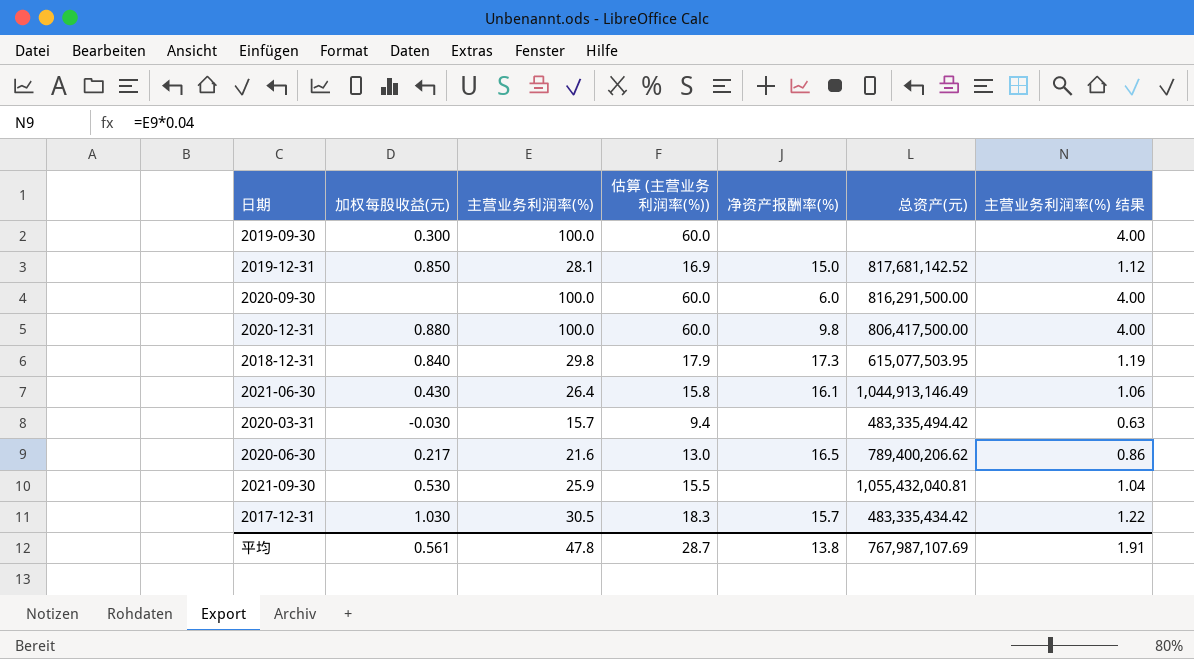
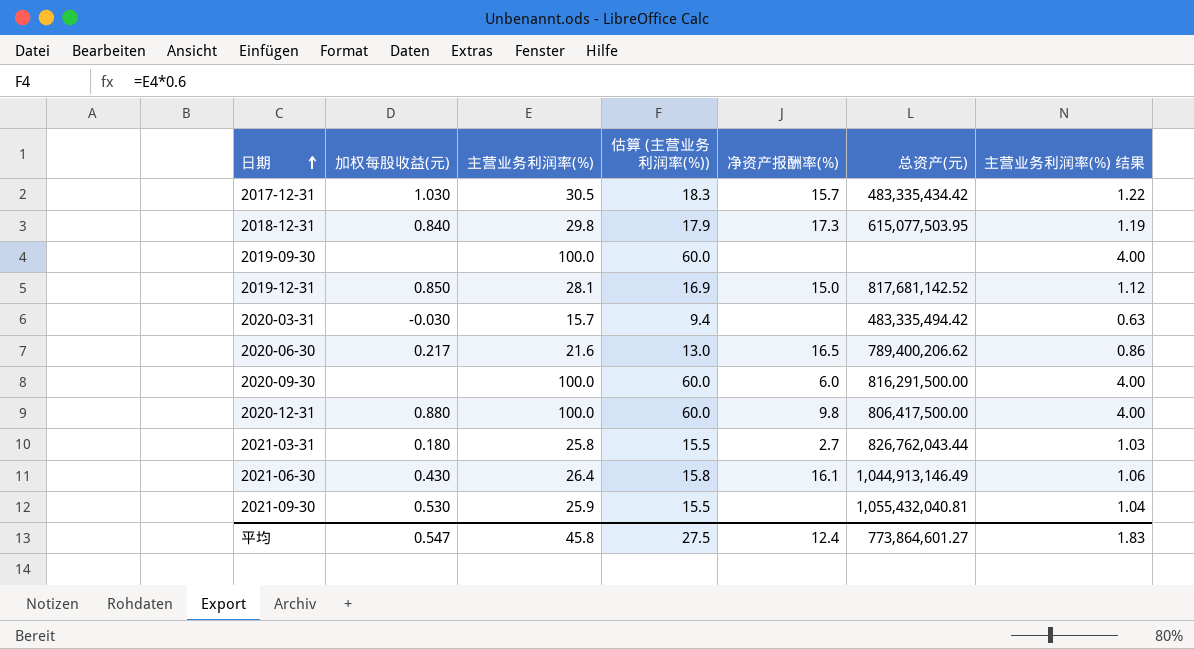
row order: none -> 日期 ascending
2019-09-30 | 加权每股收益(元): 0.300 -> none
row 2021-03-31: none -> 0.180 | 25.8 | 15.5 | 2.7 | 826,762,043.44 | 1.03
平均 | 加权每股收益(元): 0.561 -> 0.547
平均 | 主营业务利润率(%): 47.8 -> 45.8
平均 | 估算 (主营业务利润率(%)): 28.7 -> 27.5
平均 | 净资产报酬率(%): 13.8 -> 12.4
平均 | 总资产(元): 767,987,107.69 -> 773,864,601.27
平均 | 主营业务利润率(%) 结果: 1.91 -> 1.83

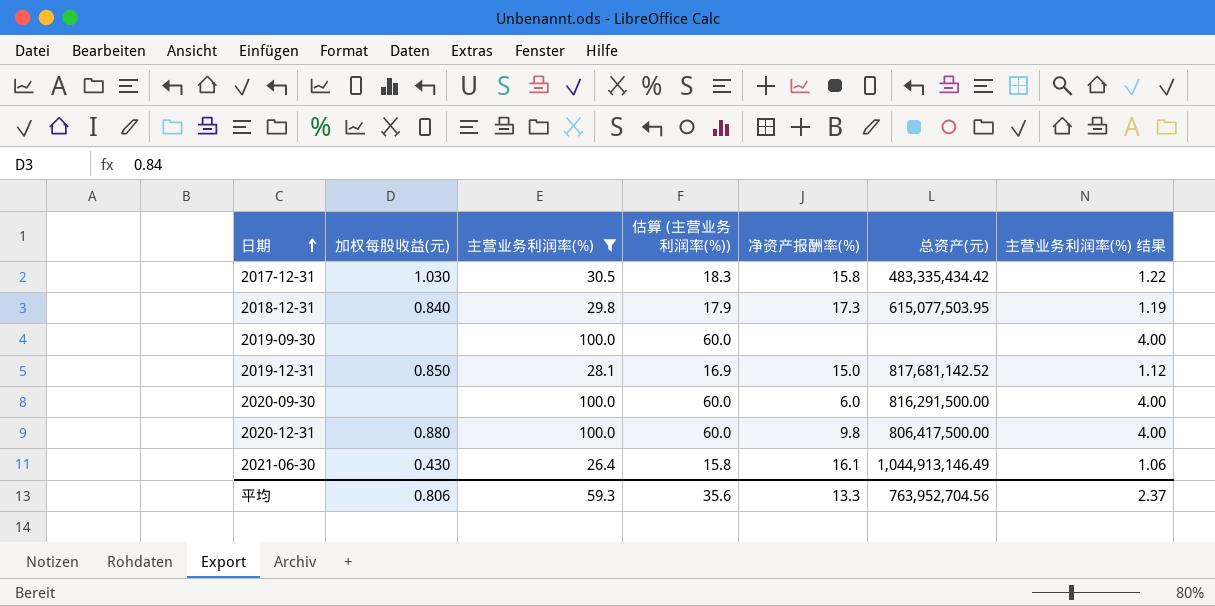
filter: none -> 主营业务利润率(%) >= 26.4
2017-12-31 | 净资产报酬率(%): 15.7 -> 15.8
平均 | 加权每股收益(元): 0.547 -> 0.806
平均 | 主营业务利润率(%): 45.8 -> 59.3
平均 | 估算 (主营业务利润率(%)): 27.5 -> 35.6
平均 | 净资产报酬率(%): 12.4 -> 13.3
平均 | 总资产(元): 773,864,601.27 -> 763,952,704.56
平均 | 主营业务利润率(%) 结果: 1.83 -> 2.37

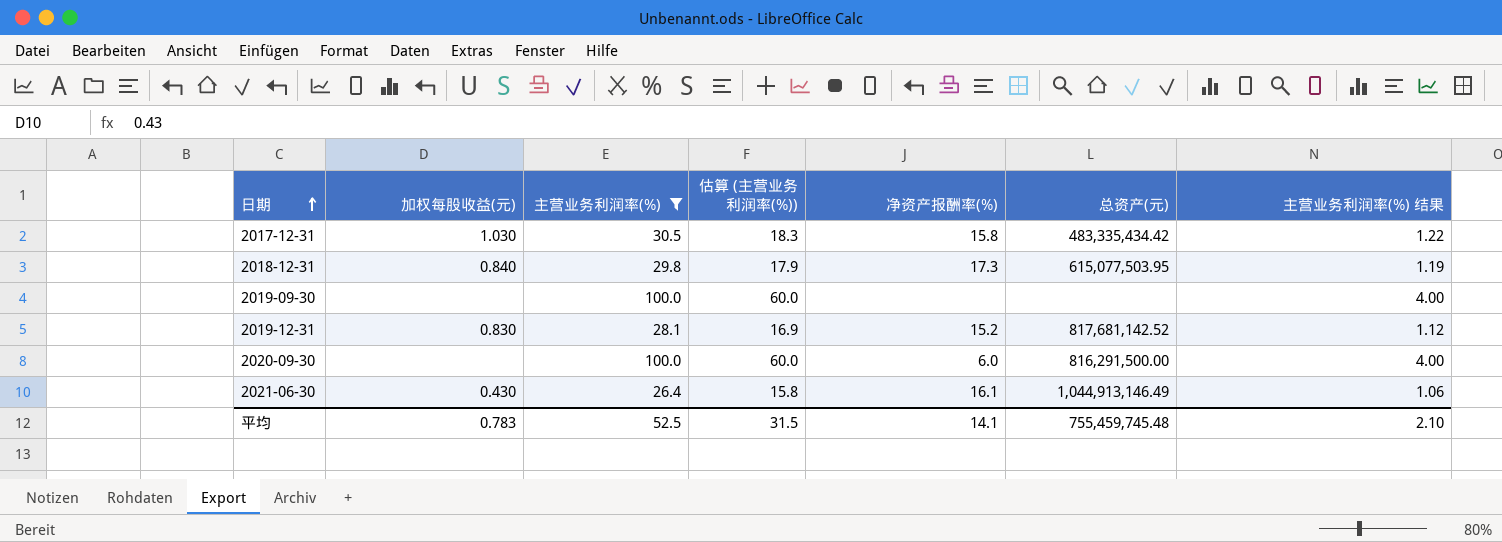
row 2020-12-31: 0.880 | 100.0 | 60.0 | 9.8 | 806,417,500.00 | 4.00 -> none
2019-12-31 | 加权每股收益(元): 0.850 -> 0.830
2019-12-31 | 净资产报酬率(%): 15.0 -> 15.2
平均 | 加权每股收益(元): 0.806 -> 0.783
平均 | 主营业务利润率(%): 59.3 -> 52.5
平均 | 估算 (主营业务利润率(%)): 35.6 -> 31.5
平均 | 净资产报酬率(%): 13.3 -> 14.1
平均 | 总资产(元): 763,952,704.56 -> 755,459,745.48
平均 | 主营业务利润率(%) 结果: 2.37 -> 2.10

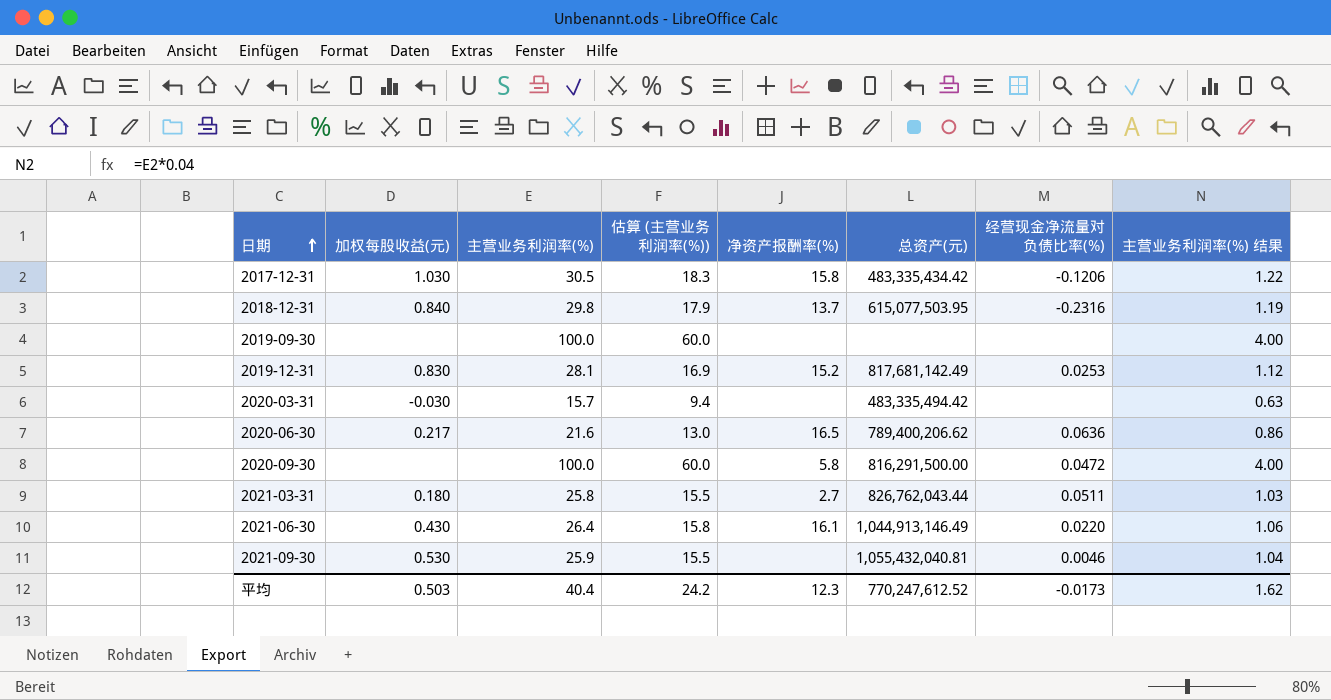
filter: 主营业务利润率(%) >= 26.4 -> none
column 经营现金净流量对负债比率(%) | position: none -> 7
2018-12-31 | 净资产报酬率(%): 17.3 -> 13.7
2019-12-31 | 总资产(元): 817,681,142.52 -> 817,681,142.49
2020-09-30 | 净资产报酬率(%): 6.0 -> 5.8
平均 | 加权每股收益(元): 0.783 -> 0.503
平均 | 主营业务利润率(%): 52.5 -> 40.4
平均 | 估算 (主营业务利润率(%)): 31.5 -> 24.2
平均 | 净资产报酬率(%): 14.1 -> 12.3
平均 | 总资产(元): 755,459,745.48 -> 770,247,612.52
平均 | 主营业务利润率(%) 结果: 2.10 -> 1.62

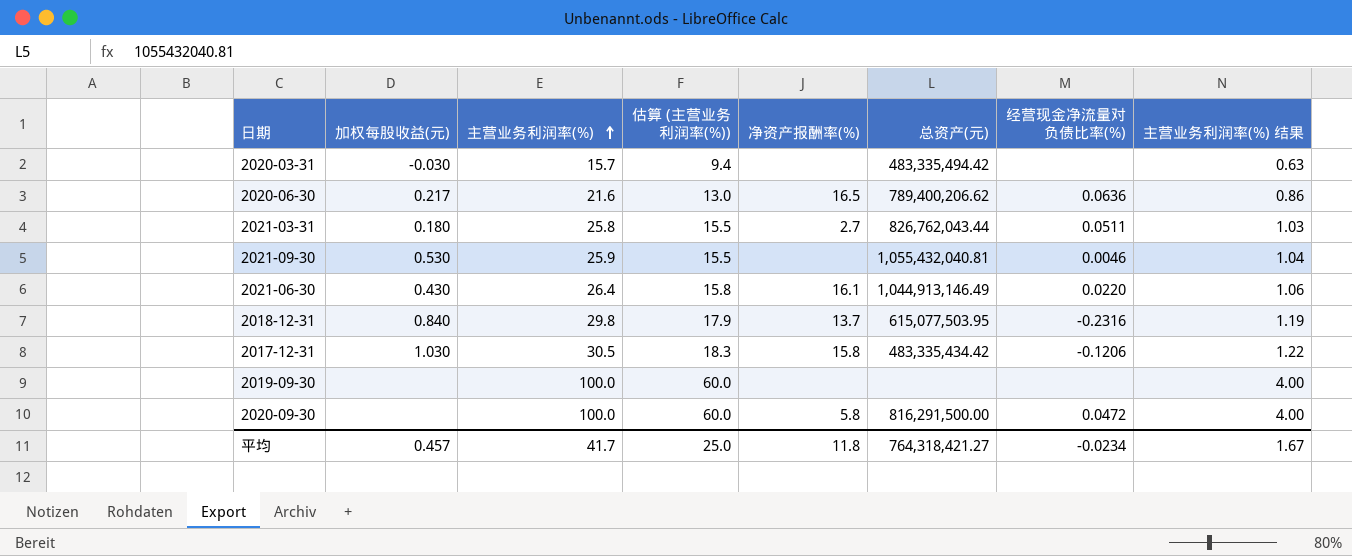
row order: 日期 ascending -> 主营业务利润率(%) ascending
row 2019-12-31: 0.830 | 28.1 | 16.9 | 15.2 | 817,681,142.49 | 0.0253 | 1.12 -> none
平均 | 加权每股收益(元): 0.503 -> 0.457
平均 | 主营业务利润率(%): 40.4 -> 41.7
平均 | 估算 (主营业务利润率(%)): 24.2 -> 25.0
平均 | 净资产报酬率(%): 12.3 -> 11.8
平均 | 总资产(元): 770,247,612.52 -> 764,318,421.27
平均 | 经营现金净流量对负债比率(%): -0.0173 -> -0.0234
平均 | 主营业务利润率(%) 结果: 1.62 -> 1.67

